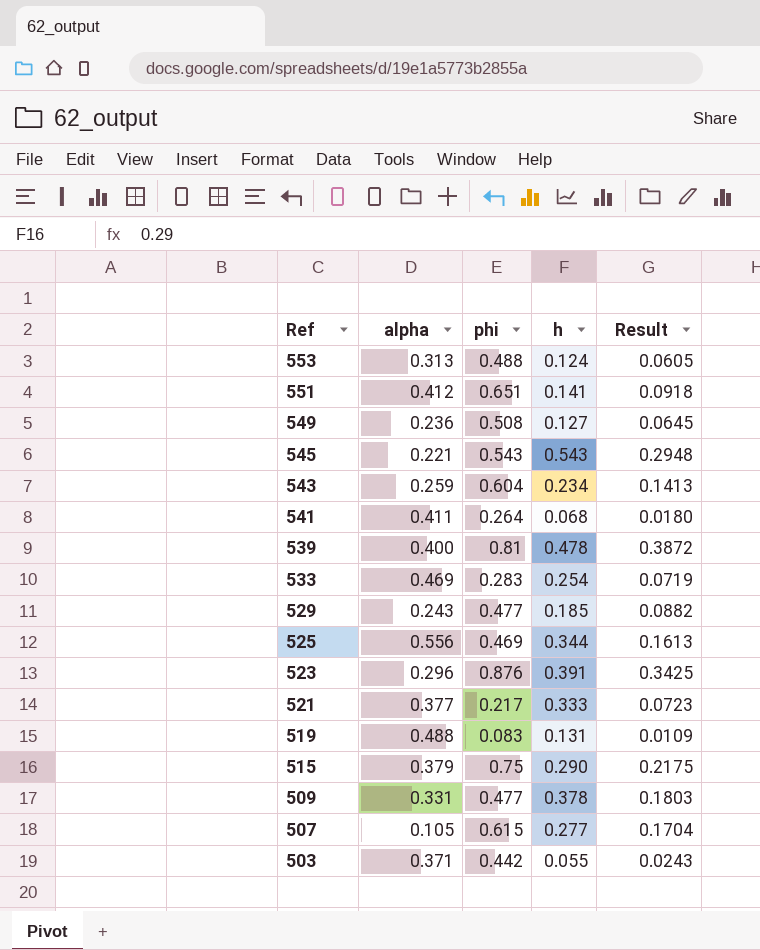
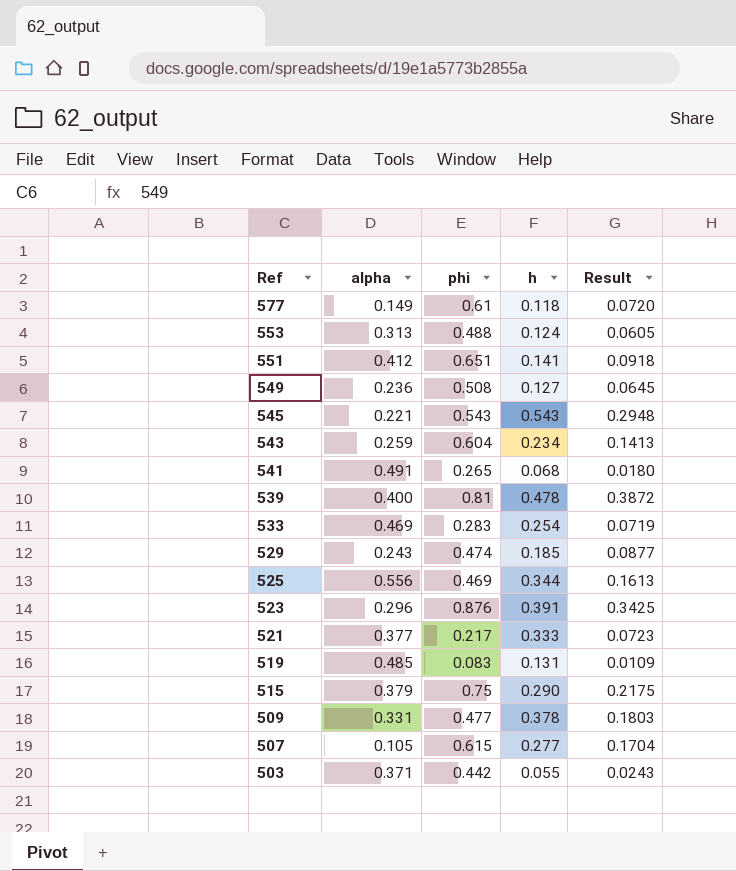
row 577: none -> 0.149 | 0.61 | 0.118 | 0.0720
541 | alpha: 0.411 -> 0.491
541 | phi: 0.264 -> 0.265
529 | phi: 0.477 -> 0.474
529 | Result: 0.0882 -> 0.0877
519 | alpha: 0.488 -> 0.485

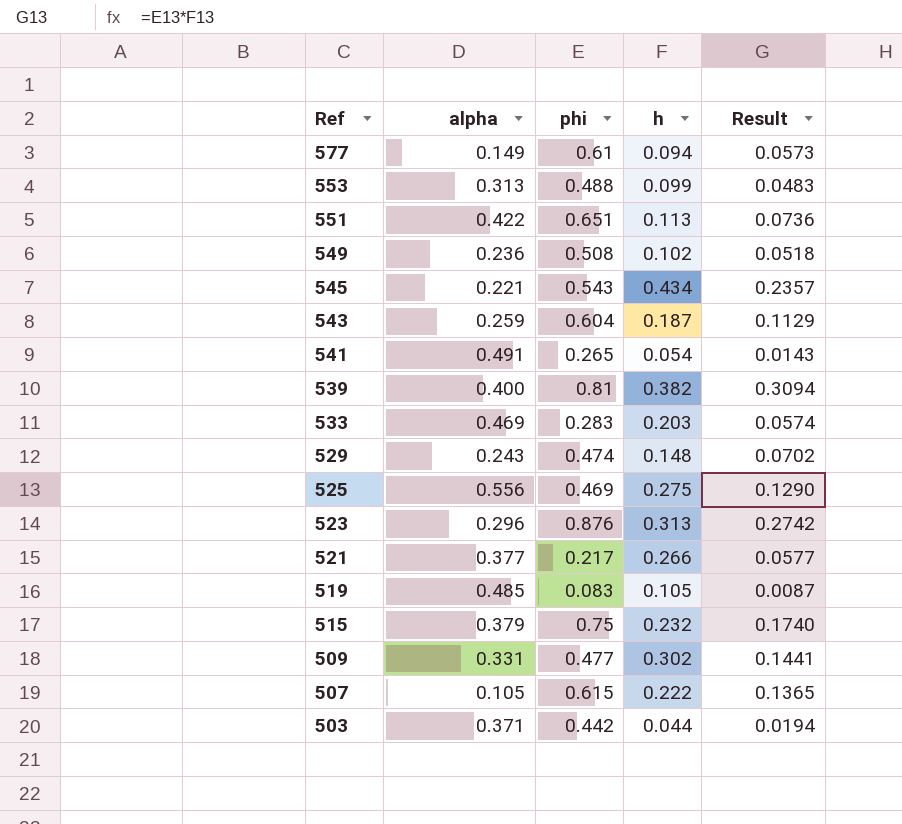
577 | h: 0.118 -> 0.094
577 | Result: 0.0720 -> 0.0573
553 | h: 0.124 -> 0.099
553 | Result: 0.0605 -> 0.0483
551 | alpha: 0.412 -> 0.422
551 | h: 0.141 -> 0.113
551 | Result: 0.0918 -> 0.0736
549 | h: 0.127 -> 0.102
549 | Result: 0.0645 -> 0.0518
545 | h: 0.543 -> 0.434
545 | Result: 0.2948 -> 0.2357
543 | h: 0.234 -> 0.187
543 | Result: 0.1413 -> 0.1129
541 | h: 0.068 -> 0.054
541 | Result: 0.0180 -> 0.0143
539 | h: 0.478 -> 0.382
539 | Result: 0.3872 -> 0.3094
533 | h: 0.254 -> 0.203
533 | Result: 0.0719 -> 0.0574
529 | h: 0.185 -> 0.148
529 | Result: 0.0877 -> 0.0702
525 | h: 0.344 -> 0.275
525 | Result: 0.1613 -> 0.1290
523 | h: 0.391 -> 0.313
523 | Result: 0.3425 -> 0.2742
521 | h: 0.333 -> 0.266
521 | Result: 0.0723 -> 0.0577
519 | h: 0.131 -> 0.105
519 | Result: 0.0109 -> 0.0087
515 | h: 0.290 -> 0.232
515 | Result: 0.2175 -> 0.1740
509 | h: 0.378 -> 0.302
509 | Result: 0.1803 -> 0.1441
507 | h: 0.277 -> 0.222
507 | Result: 0.1704 -> 0.1365
503 | h: 0.055 -> 0.044
503 | Result: 0.0243 -> 0.0194

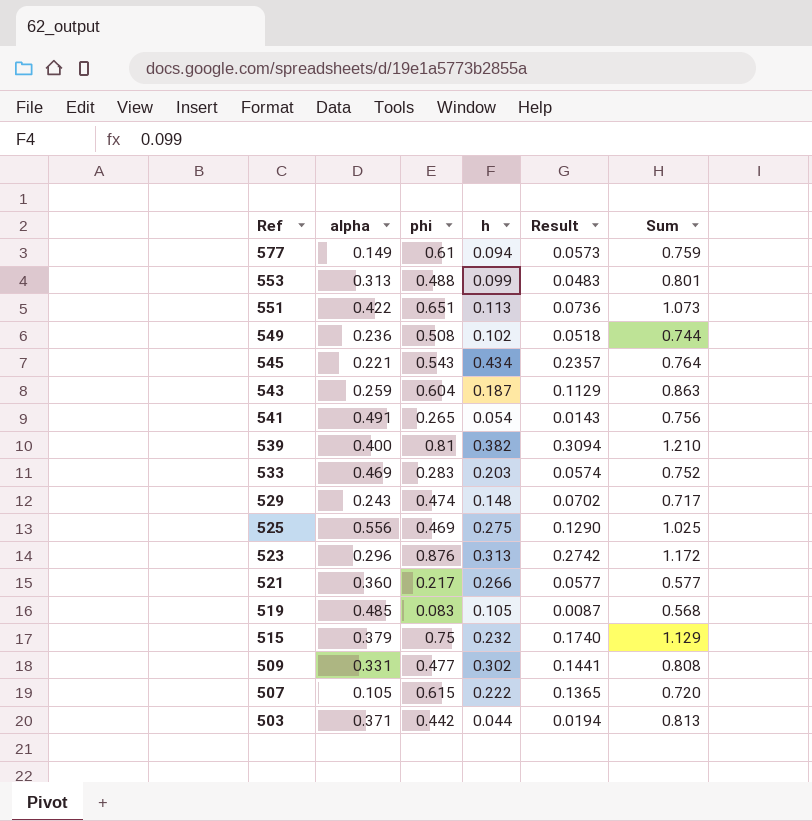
column Sum | formula: none -> [alpha] + [phi]
521 | alpha: 0.377 -> 0.360

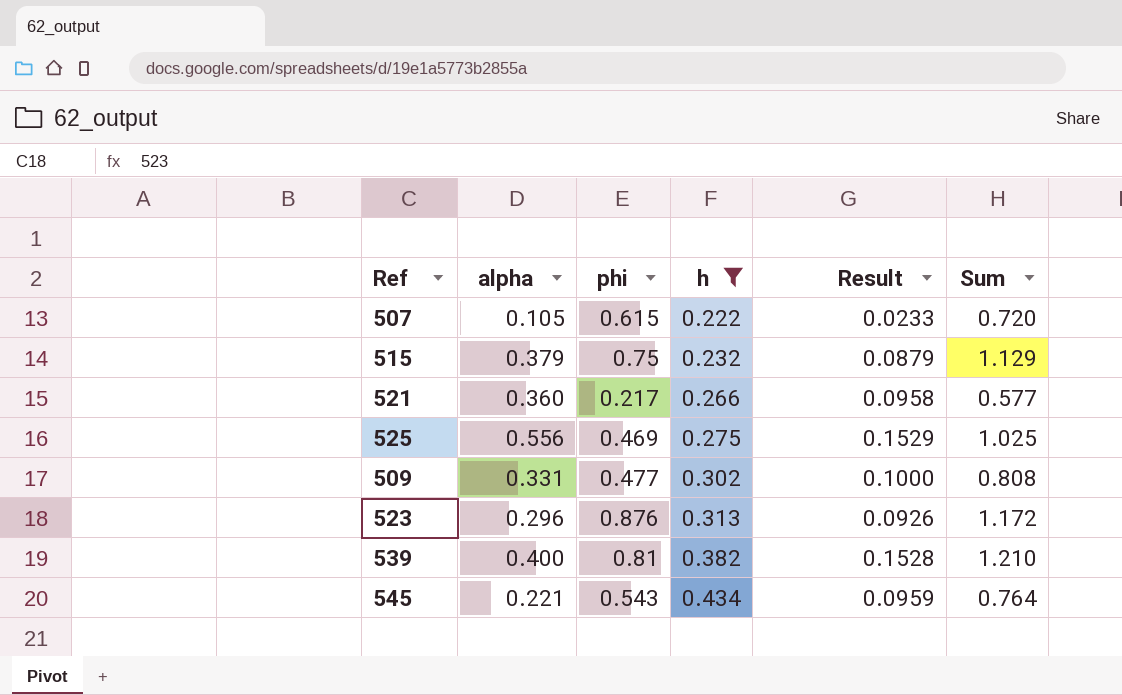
filter: none -> h >= 0.222
row order: Ref descending -> h ascending
column Result | formula: [phi] * [h] -> [alpha] * [h]

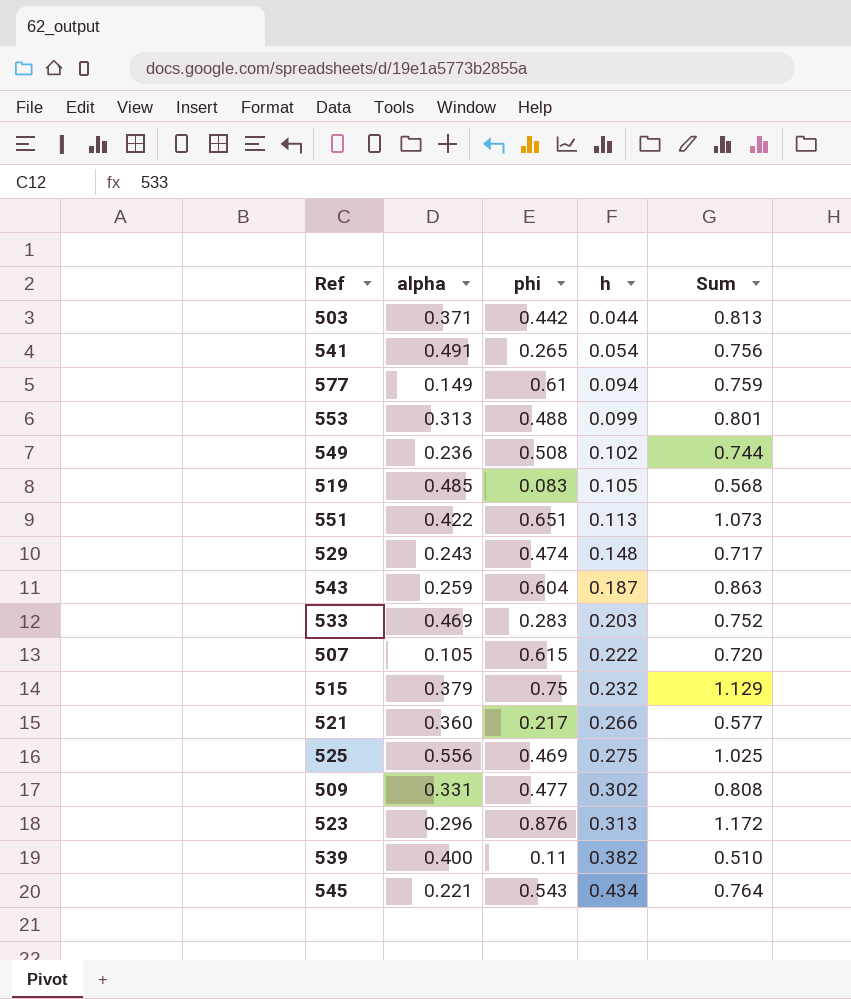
filter: h >= 0.222 -> none
column Result | formula: [alpha] * [h] -> none
539 | phi: 0.81 -> 0.11
539 | Sum: 1.210 -> 0.510

